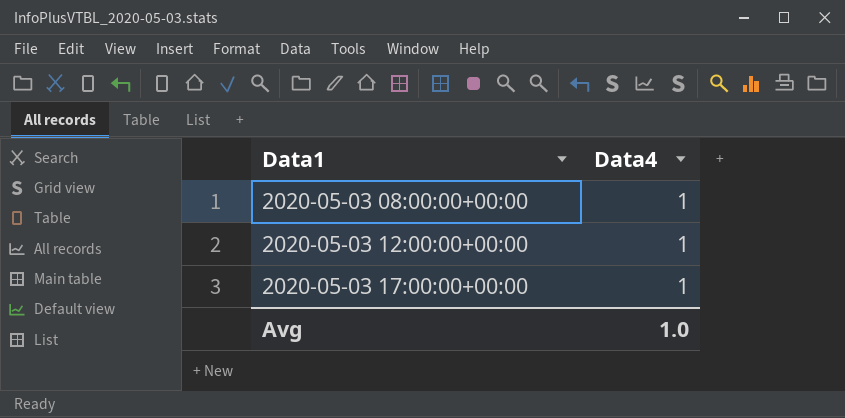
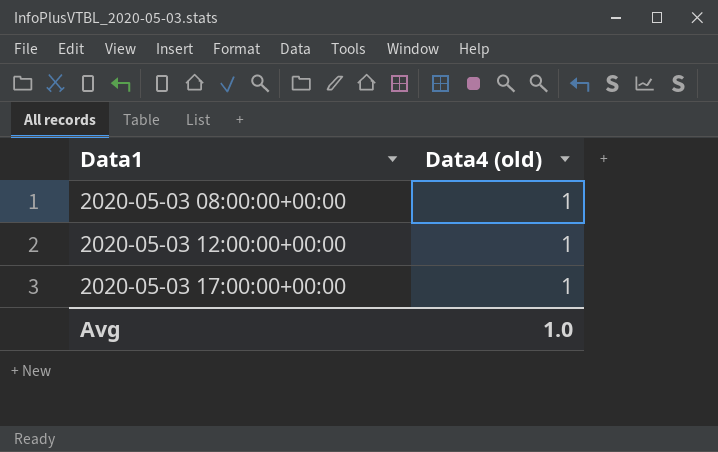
column name: Data4 -> Data4 (old)

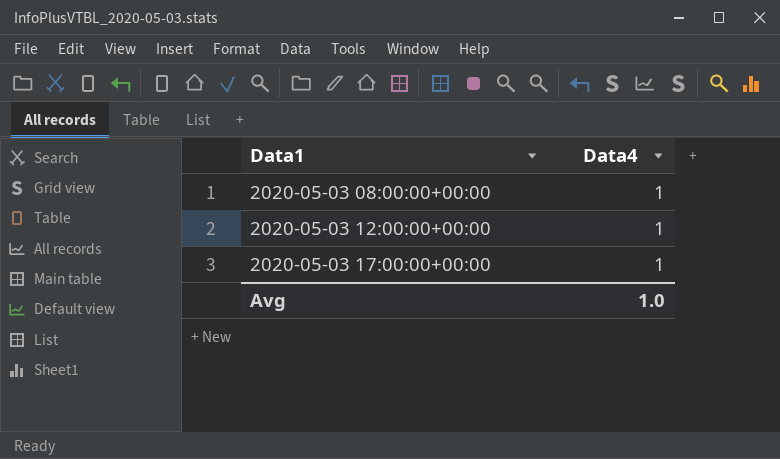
column name: Data4 (old) -> Data4

